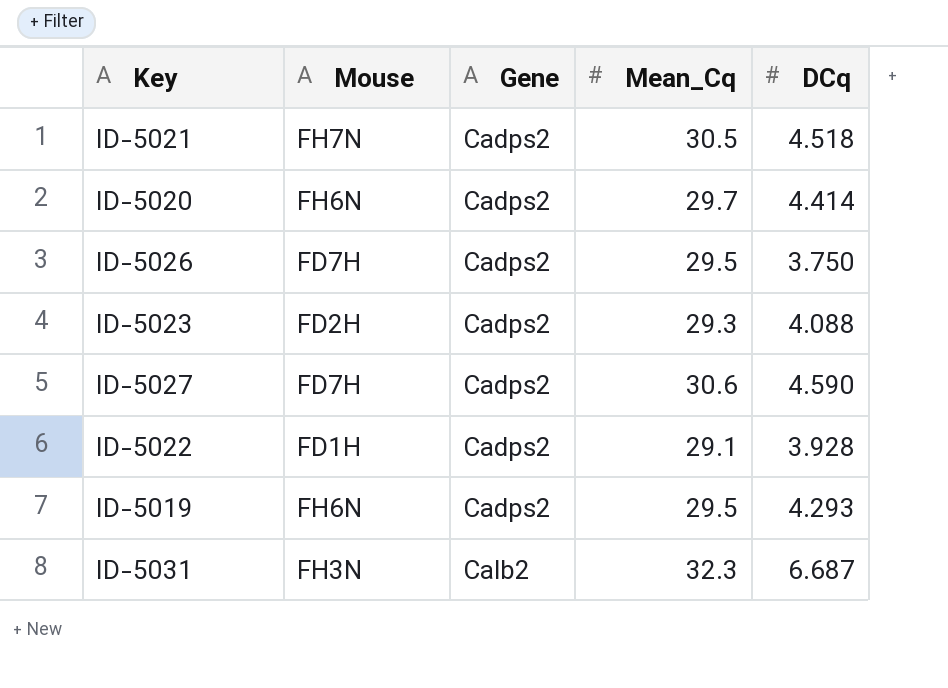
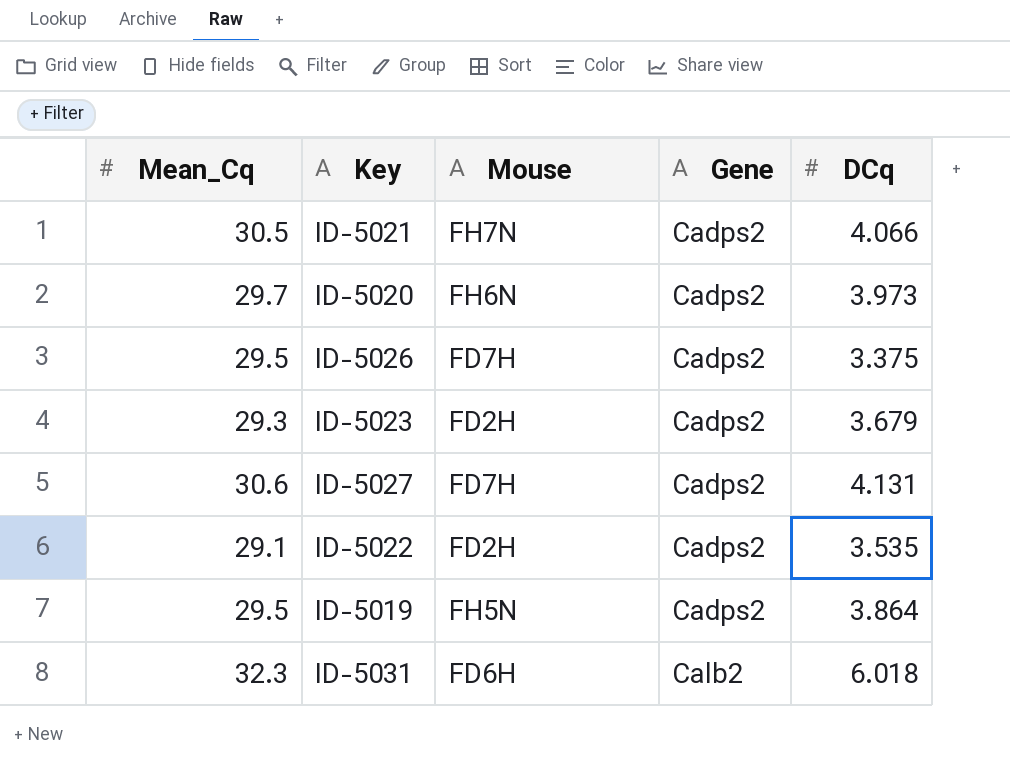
column Mean_Cq | position: 4 -> 1
ID-5021 | DCq: 4.518 -> 4.066
ID-5020 | DCq: 4.414 -> 3.973
ID-5026 | DCq: 3.750 -> 3.375
ID-5023 | DCq: 4.088 -> 3.679
ID-5027 | DCq: 4.590 -> 4.131
ID-5022 | Mouse: FD1H -> FD2H
ID-5022 | DCq: 3.928 -> 3.535
ID-5019 | Mouse: FH6N -> FH5N
ID-5019 | DCq: 4.293 -> 3.864
ID-5031 | Mouse: FH3N -> FD6H
ID-5031 | DCq: 6.687 -> 6.018

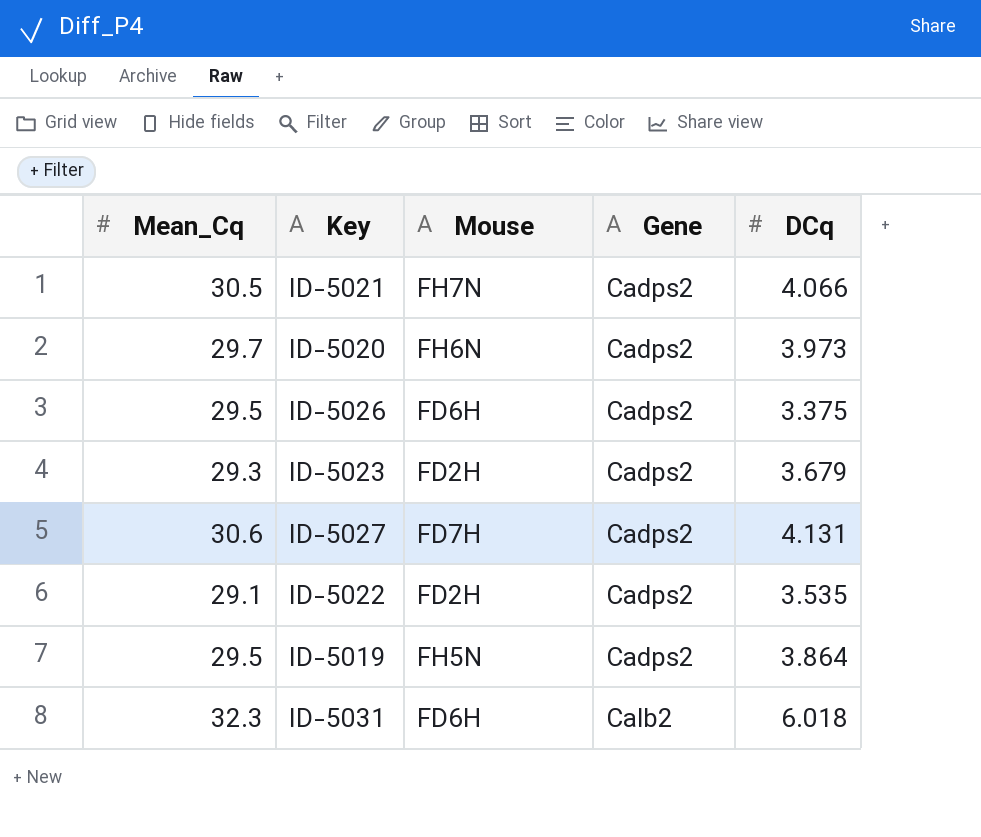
ID-5026 | Mouse: FD7H -> FD6H

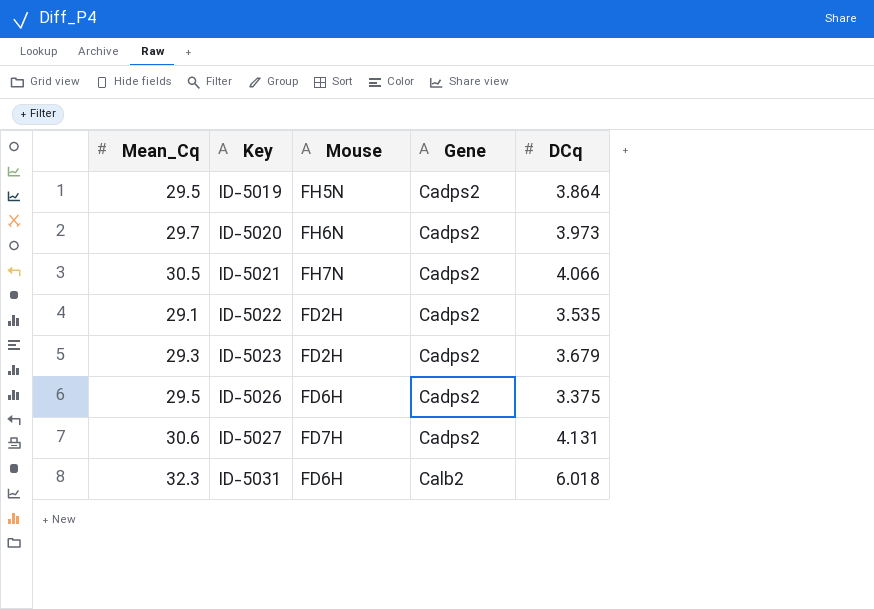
row order: Gene ascending -> Key ascending

